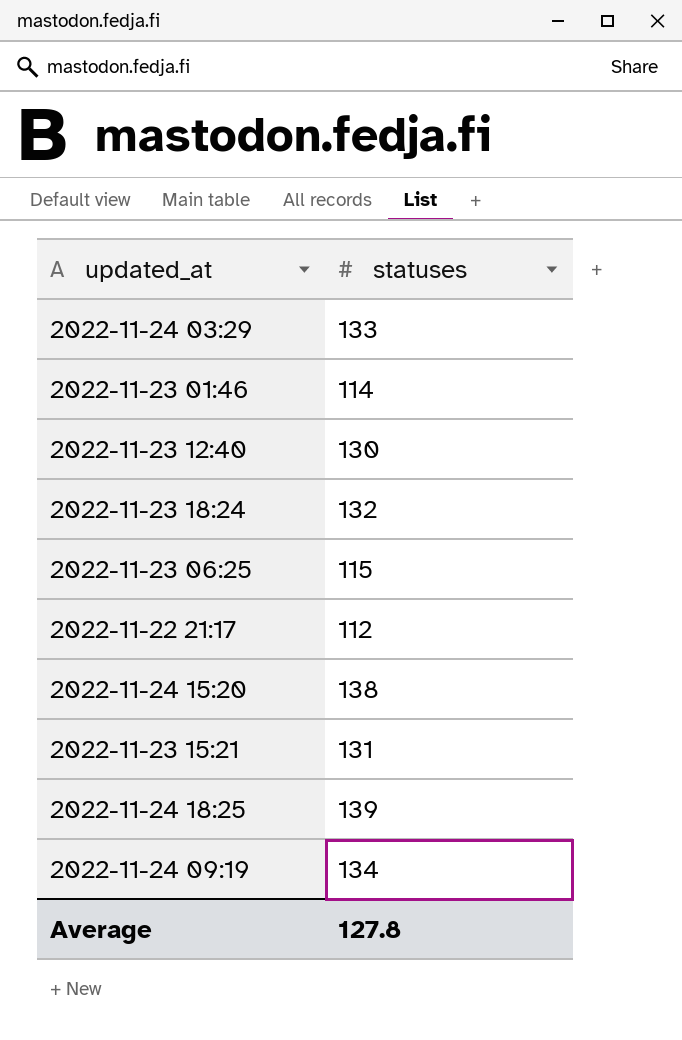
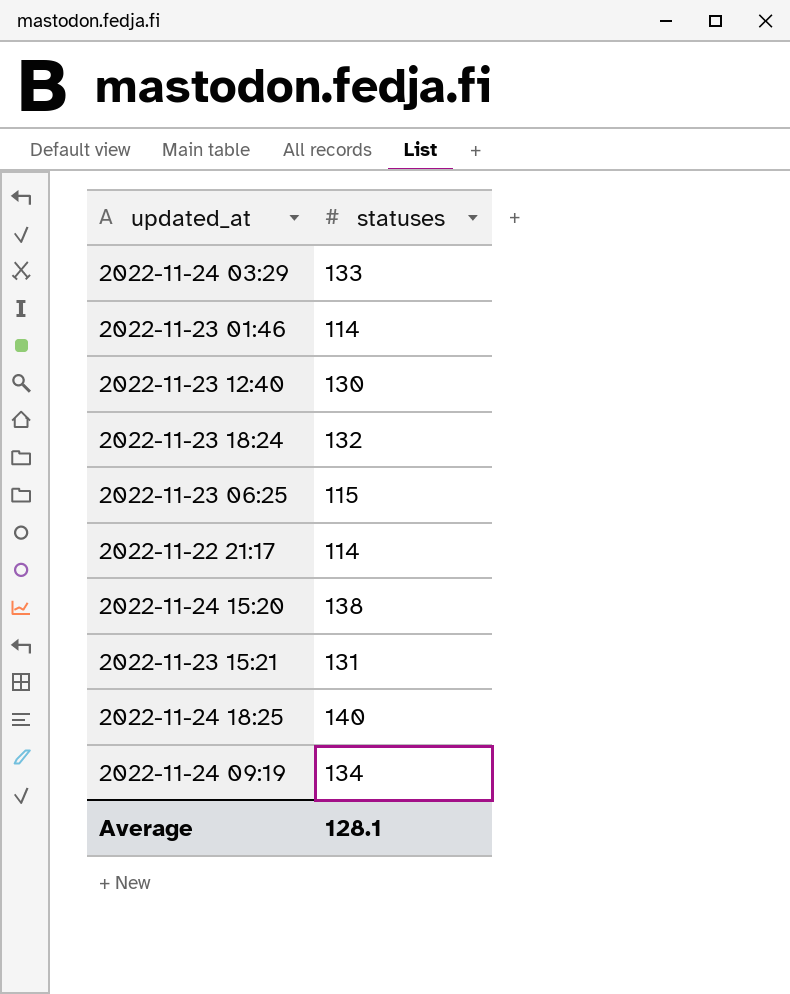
2022-11-22 21:17 | statuses: 112 -> 114
2022-11-24 18:25 | statuses: 139 -> 140
Average | statuses: 127.8 -> 128.1

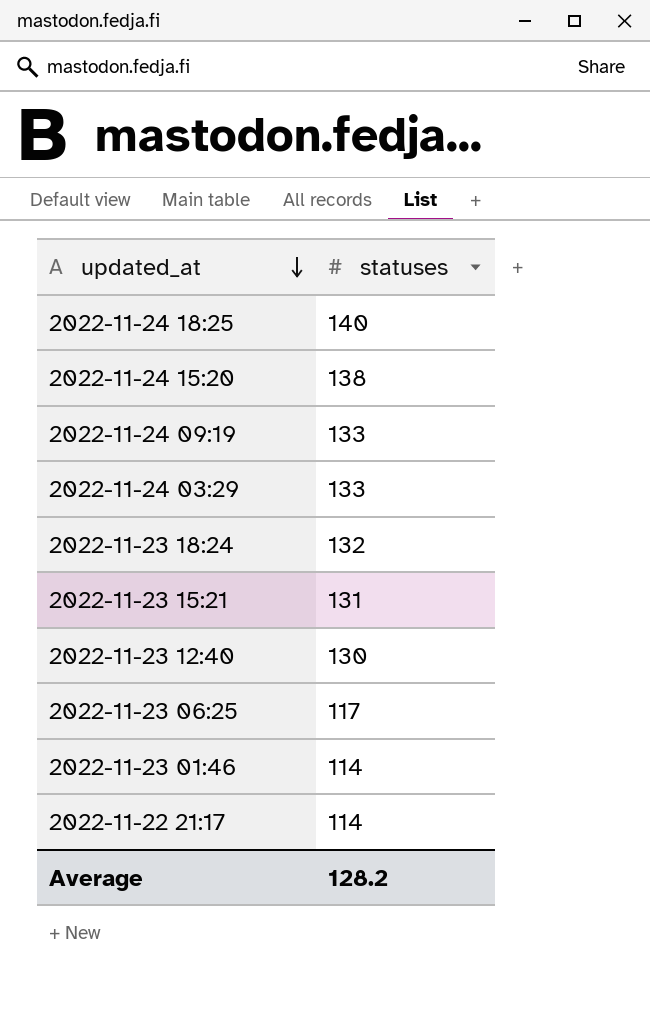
row order: none -> updated_at descending
2022-11-24 09:19 | statuses: 134 -> 133
2022-11-23 06:25 | statuses: 115 -> 117
Average | statuses: 128.1 -> 128.2

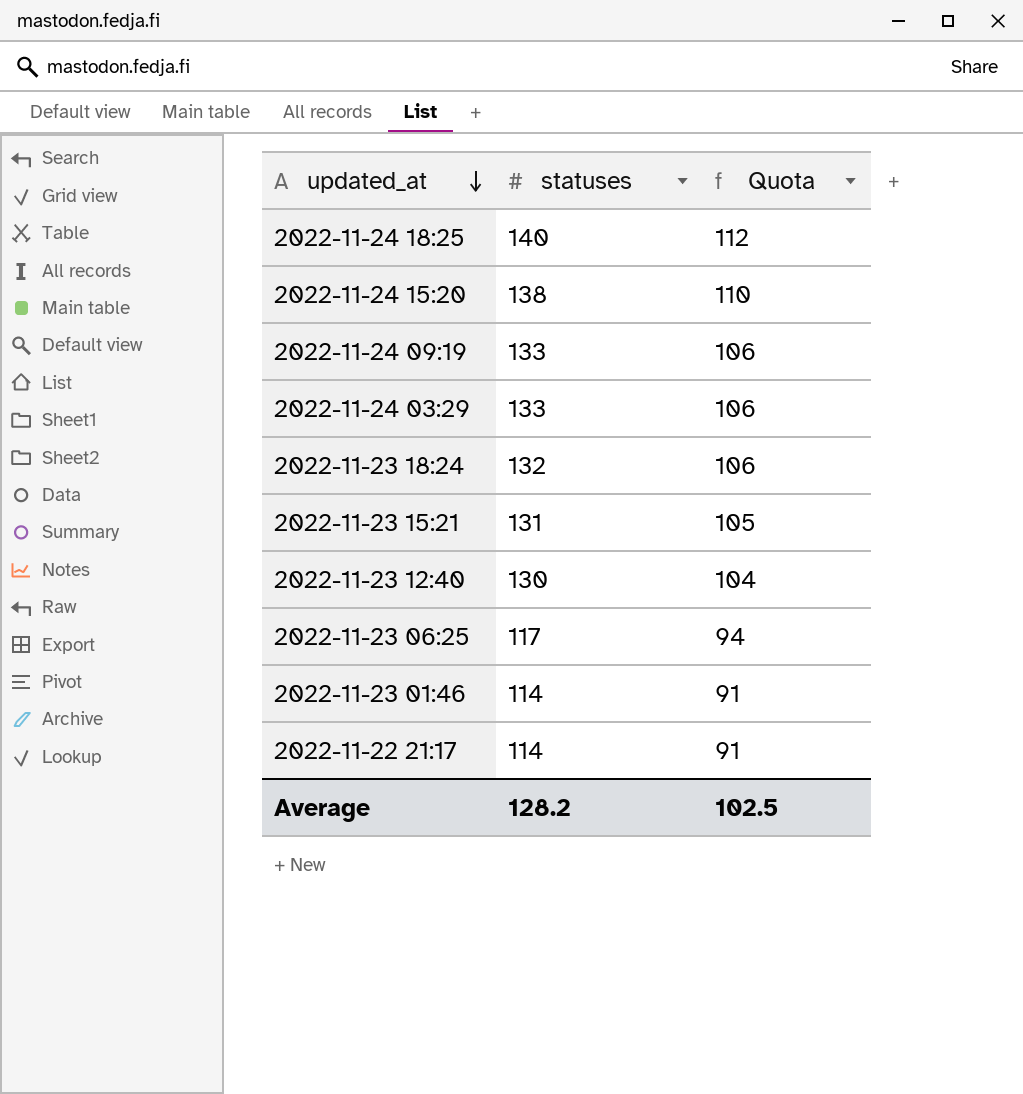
column Quota | formula: none -> [statuses] * 0.8

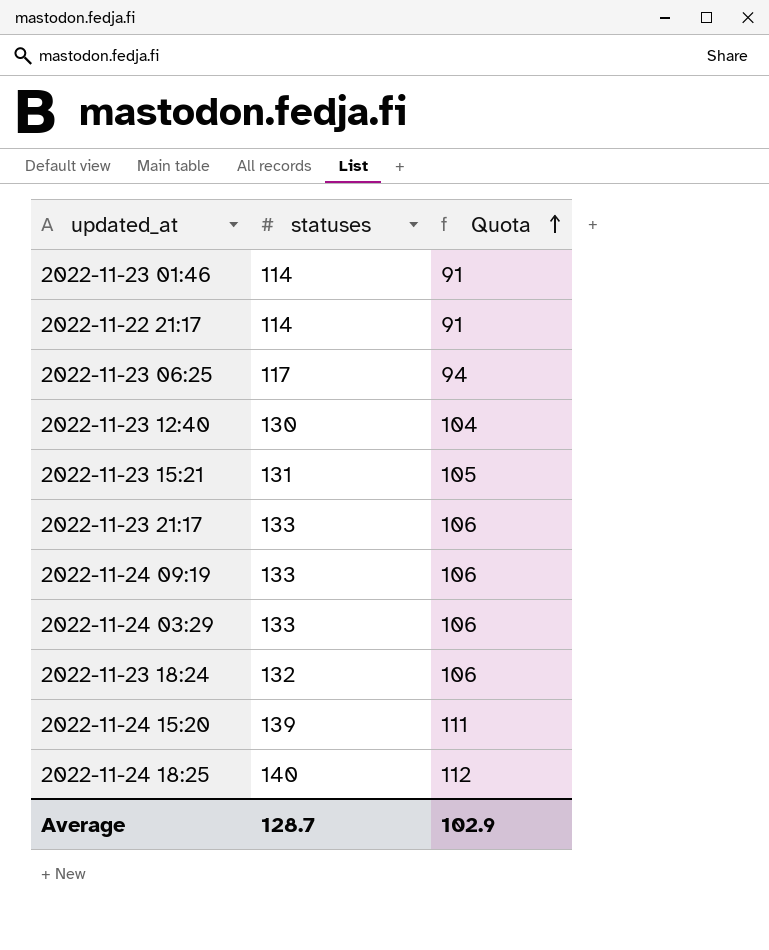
row order: updated_at descending -> Quota ascending
row 2022-11-23 21:17: none -> 133 | 106
2022-11-24 15:20 | statuses: 138 -> 139
2022-11-24 15:20 | Quota: 110 -> 111
Average | statuses: 128.2 -> 128.7
Average | Quota: 102.5 -> 102.9

